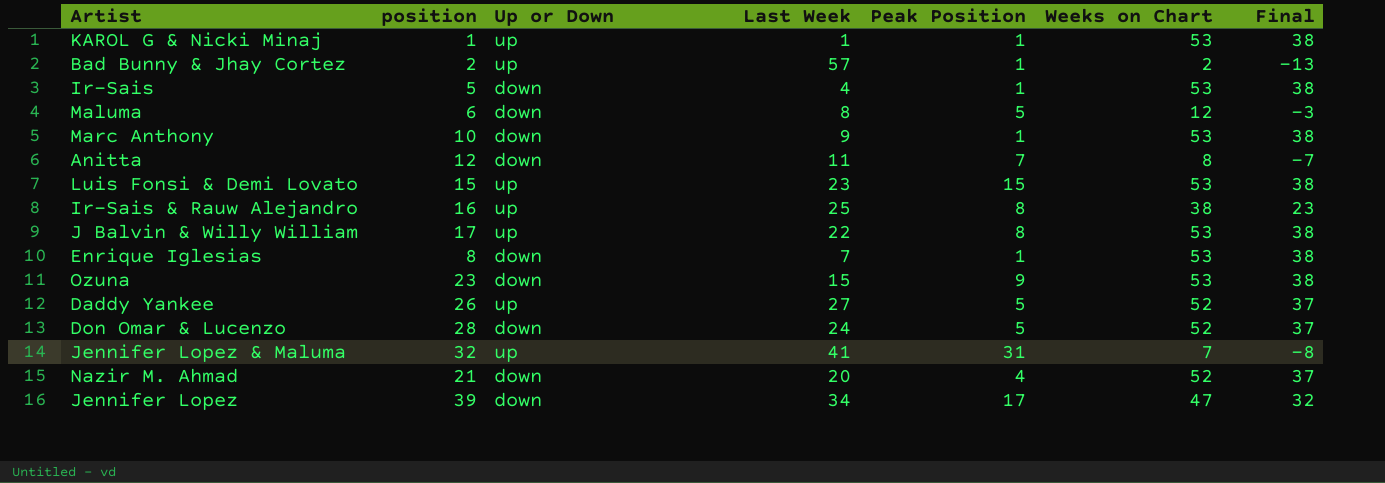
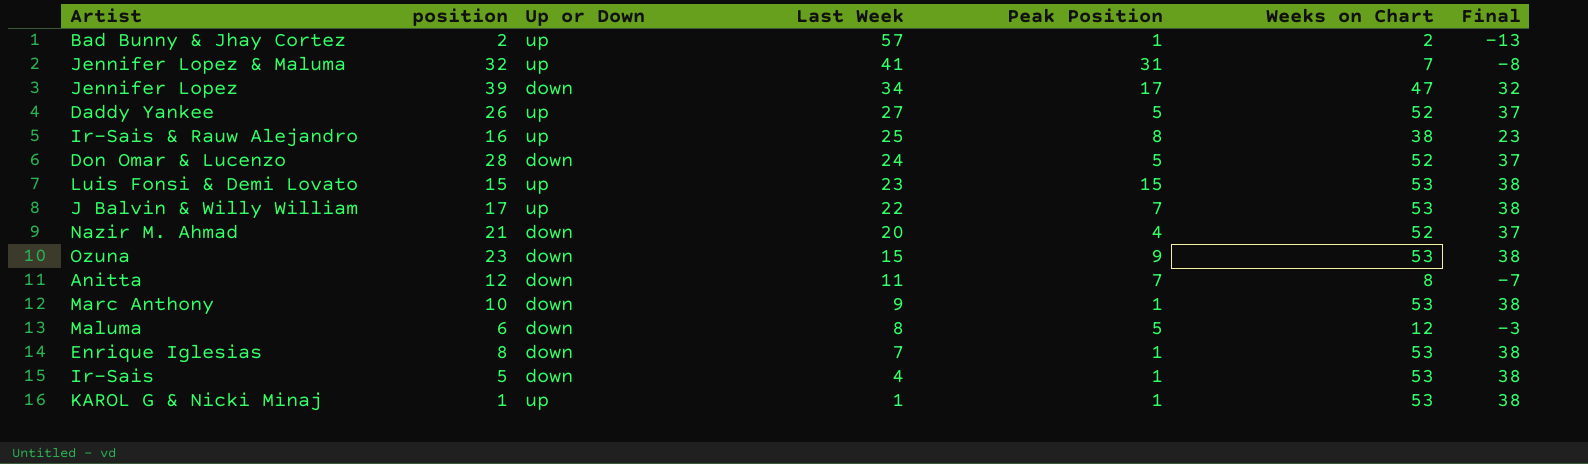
row order: none -> Last Week descending
J Balvin & Willy William | Peak Position: 8 -> 7

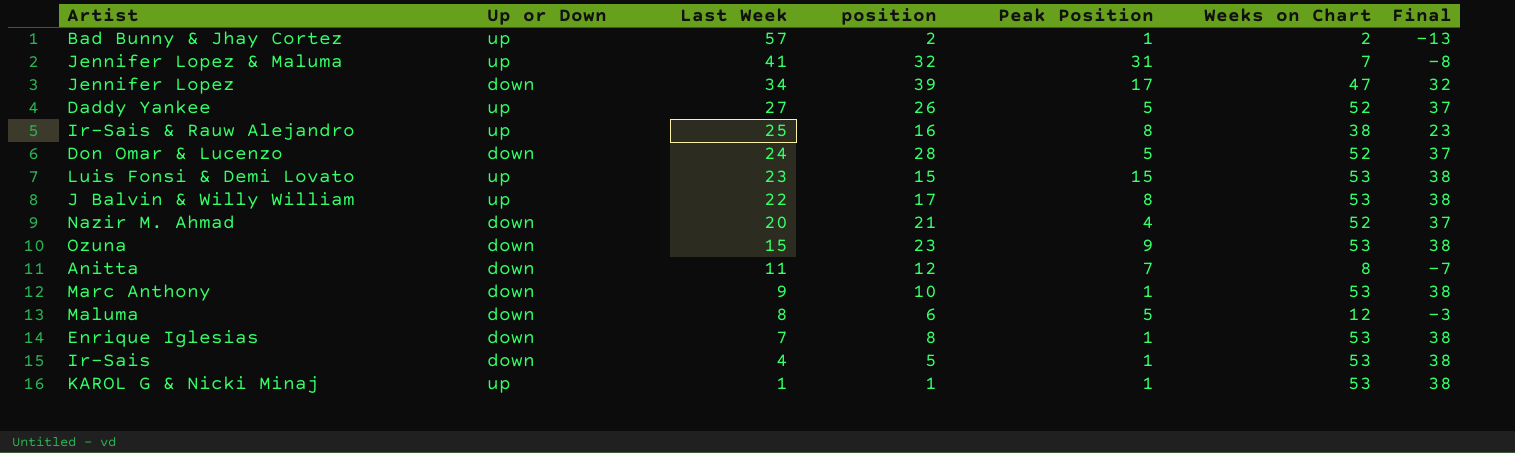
column position | position: 2 -> 4
J Balvin & Willy William | Peak Position: 7 -> 8

